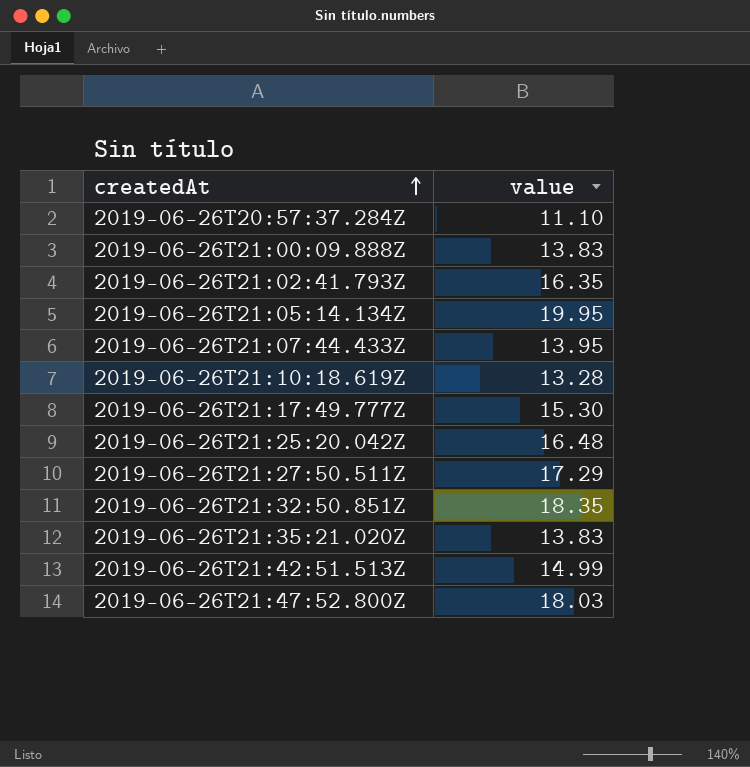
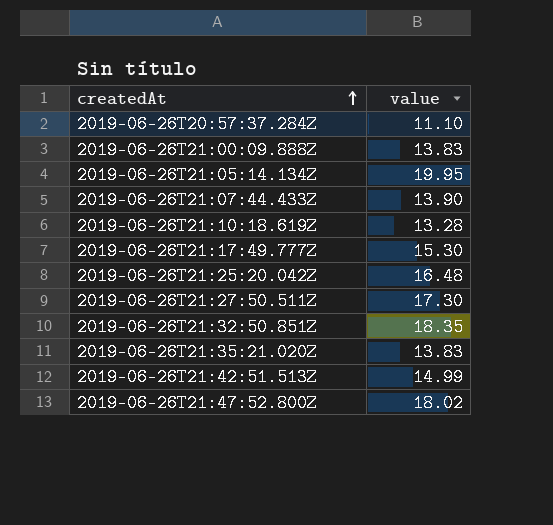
row 2019-06-26T21:02:41.793Z: 16.35 -> none
2019-06-26T21:07:44.433Z | value: 13.95 -> 13.90
2019-06-26T21:27:50.511Z | value: 17.29 -> 17.30
2019-06-26T21:47:52.800Z | value: 18.03 -> 18.02

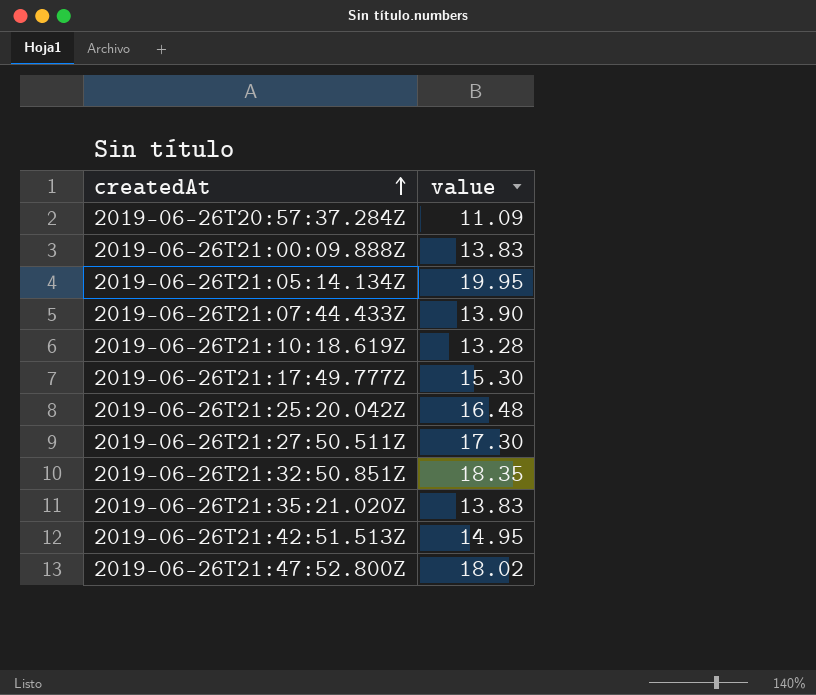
2019-06-26T20:57:37.284Z | value: 11.10 -> 11.09
2019-06-26T21:42:51.513Z | value: 14.99 -> 14.95

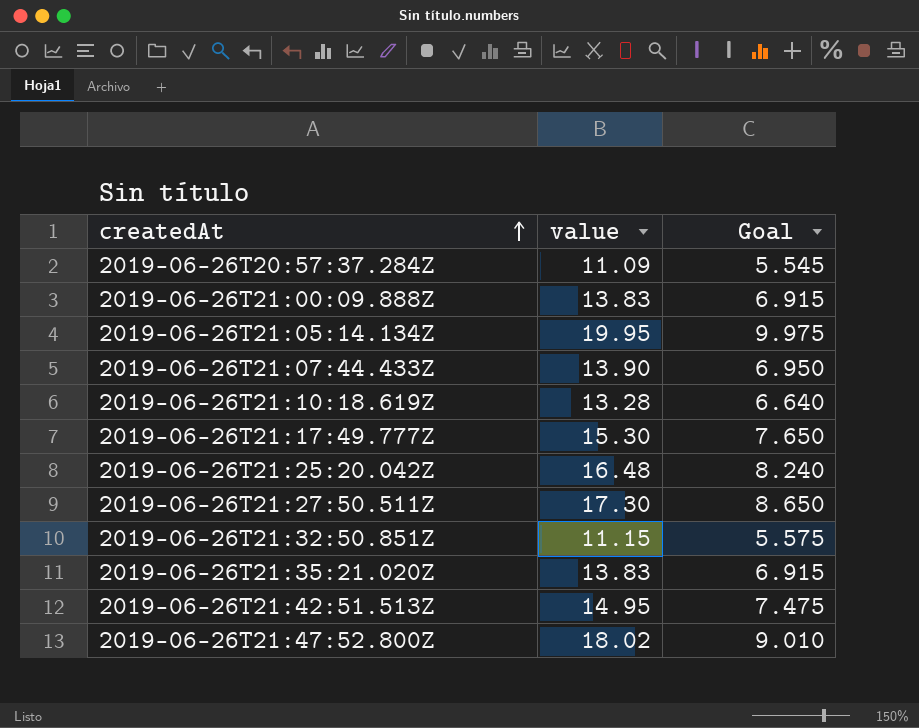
column Goal | formula: none -> [value] * 0.5
2019-06-26T21:32:50.851Z | value: 18.35 -> 11.15

